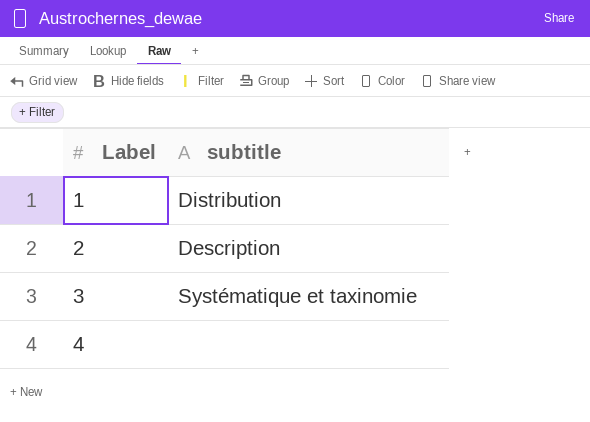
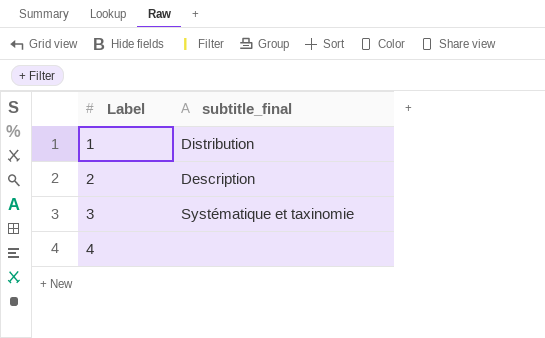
column name: subtitle -> subtitle_final

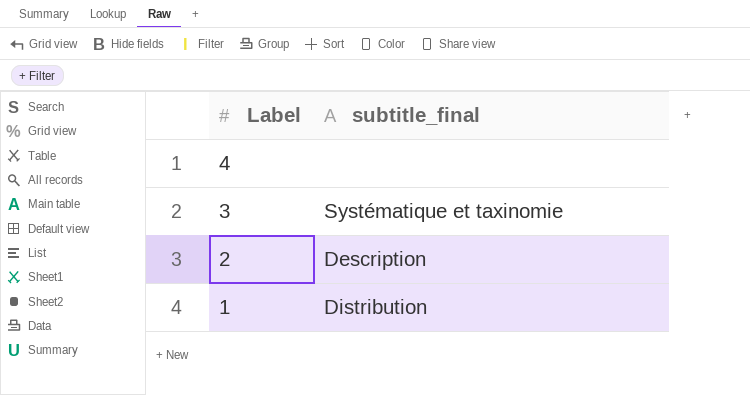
row order: Label ascending -> Label descending

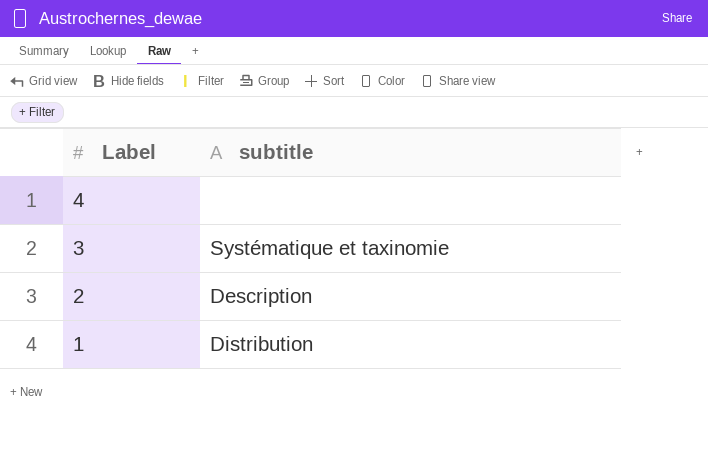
column name: subtitle_final -> subtitle

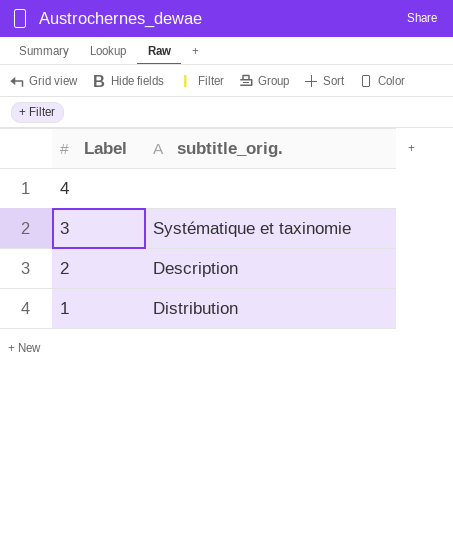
column name: subtitle -> subtitle_orig.

